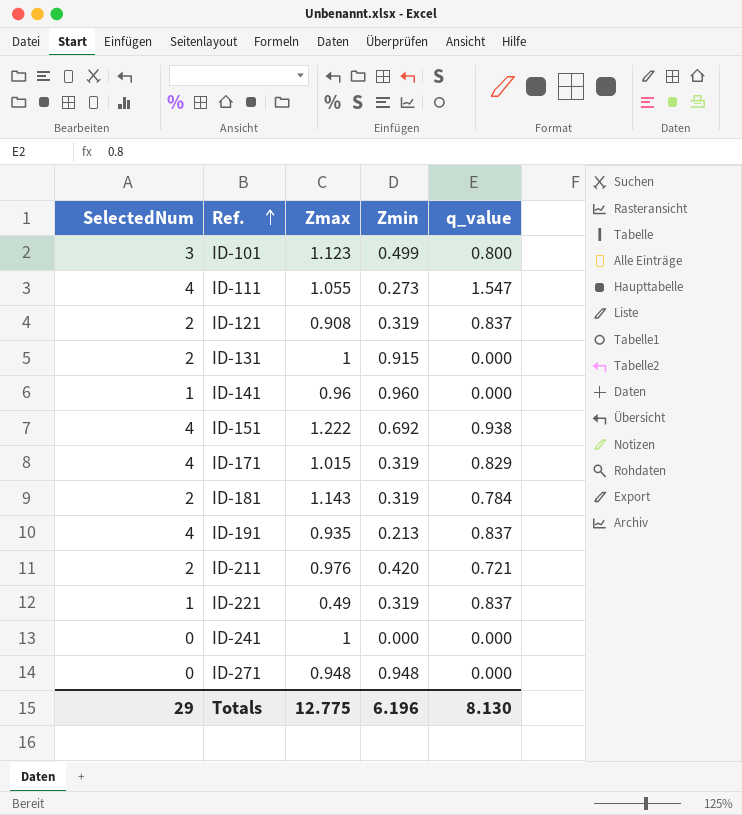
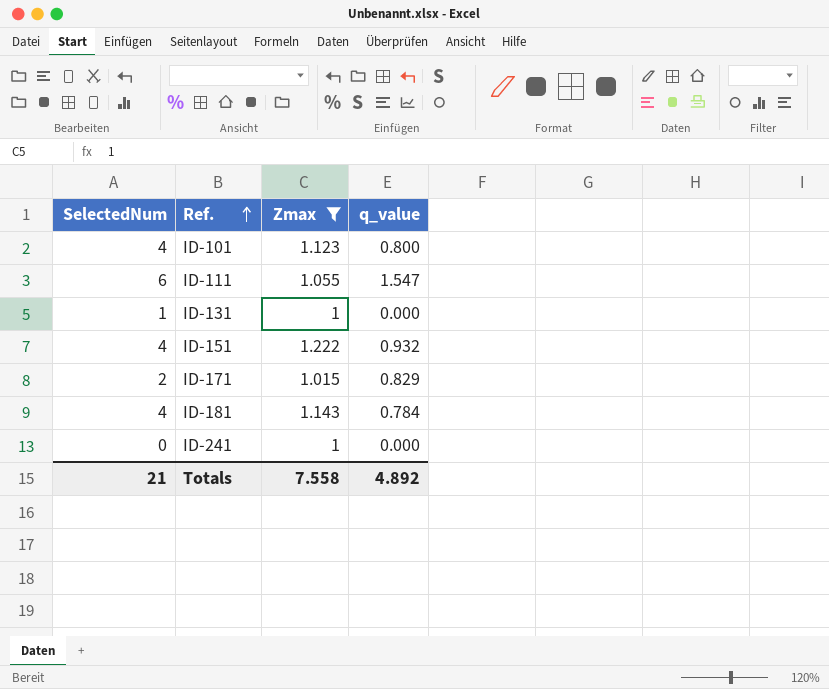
filter: none -> Zmax >= 1
column Zmin | position: 4 -> none
ID-101 | SelectedNum: 3 -> 4
ID-111 | SelectedNum: 4 -> 6
ID-131 | SelectedNum: 2 -> 1
ID-151 | q_value: 0.938 -> 0.932
ID-171 | SelectedNum: 4 -> 2
ID-181 | SelectedNum: 2 -> 4
Totals | SelectedNum: 29 -> 21
Totals | Zmax: 12.775 -> 7.558
Totals | q_value: 8.130 -> 4.892

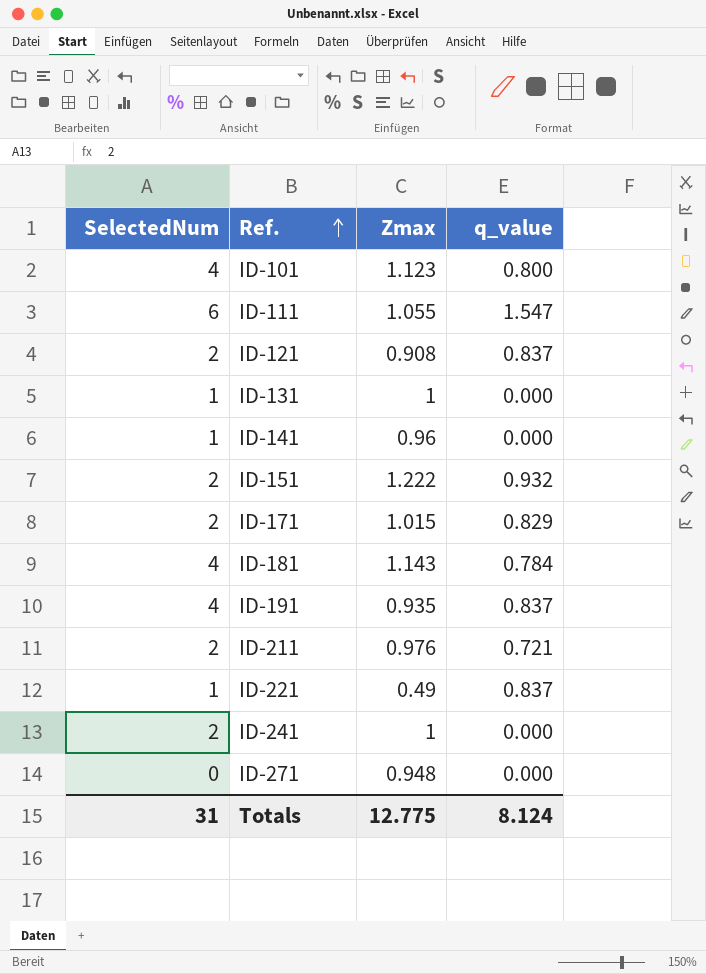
filter: Zmax >= 1 -> none
ID-151 | SelectedNum: 4 -> 2
ID-241 | SelectedNum: 0 -> 2
Totals | SelectedNum: 21 -> 31
Totals | Zmax: 7.558 -> 12.775
Totals | q_value: 4.892 -> 8.124

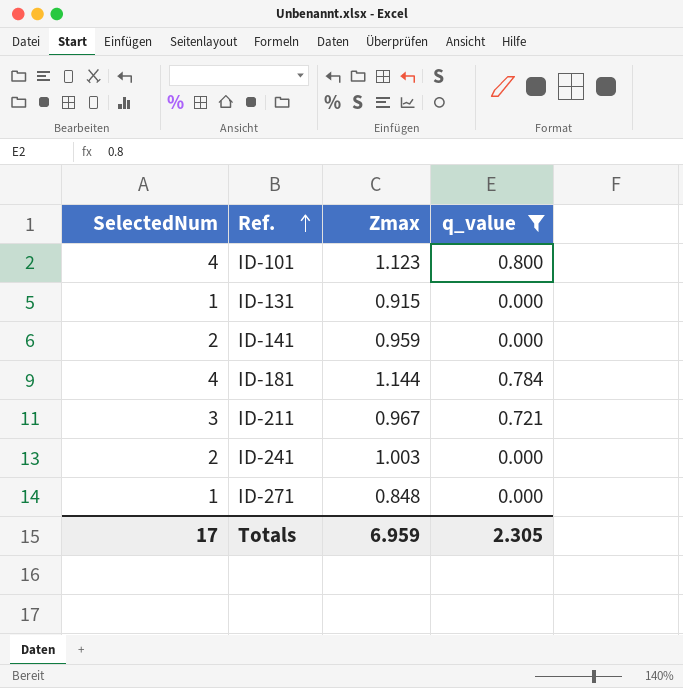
filter: none -> q_value <= 0.800
ID-131 | Zmax: 1 -> 0.915
ID-141 | SelectedNum: 1 -> 2
ID-141 | Zmax: 0.96 -> 0.959
ID-181 | Zmax: 1.143 -> 1.144
ID-211 | SelectedNum: 2 -> 3
ID-211 | Zmax: 0.976 -> 0.967
ID-241 | Zmax: 1 -> 1.003
ID-271 | SelectedNum: 0 -> 1
ID-271 | Zmax: 0.948 -> 0.848
Totals | SelectedNum: 31 -> 17
Totals | Zmax: 12.775 -> 6.959
Totals | q_value: 8.124 -> 2.305

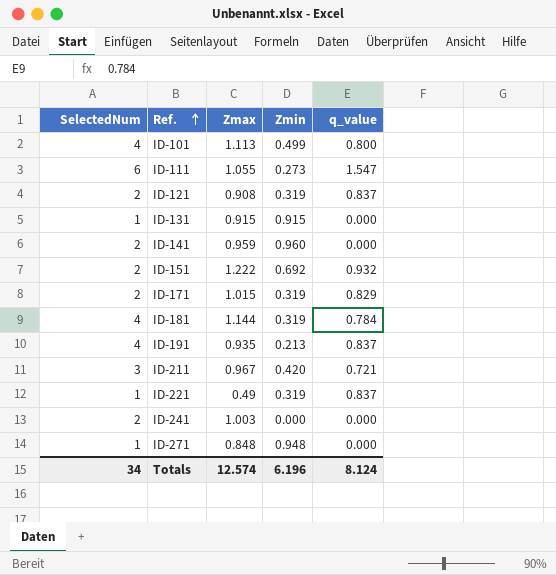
filter: q_value <= 0.800 -> none
column Zmin | position: none -> 4
ID-101 | Zmax: 1.123 -> 1.113
Totals | SelectedNum: 17 -> 34
Totals | Zmax: 6.959 -> 12.574
Totals | q_value: 2.305 -> 8.124

